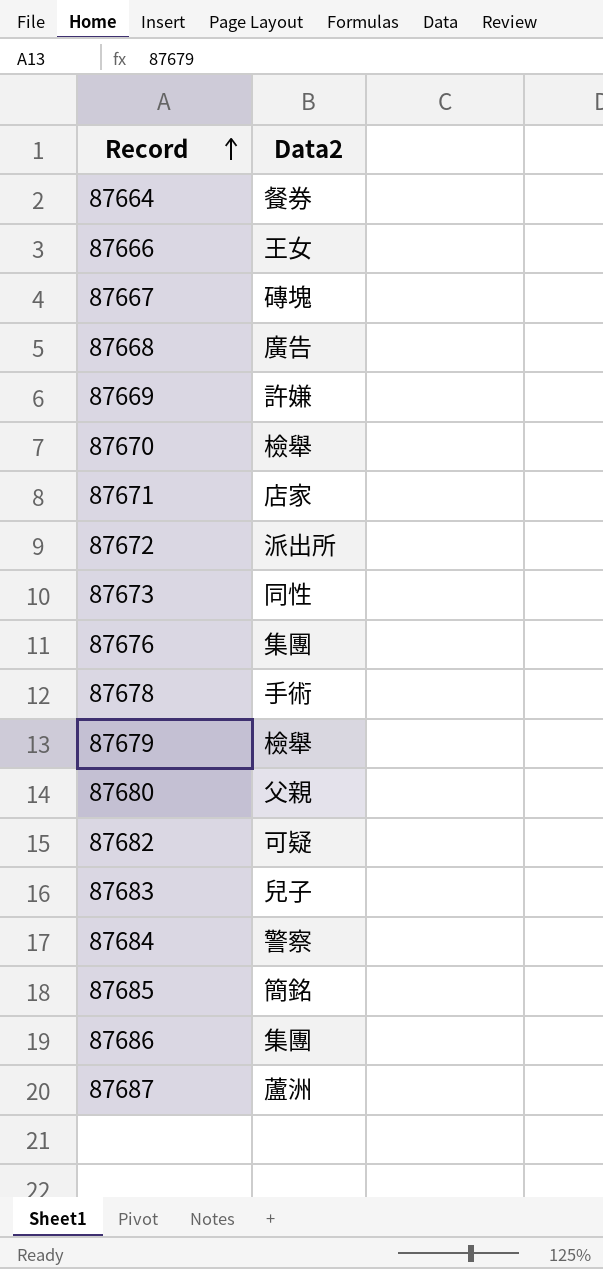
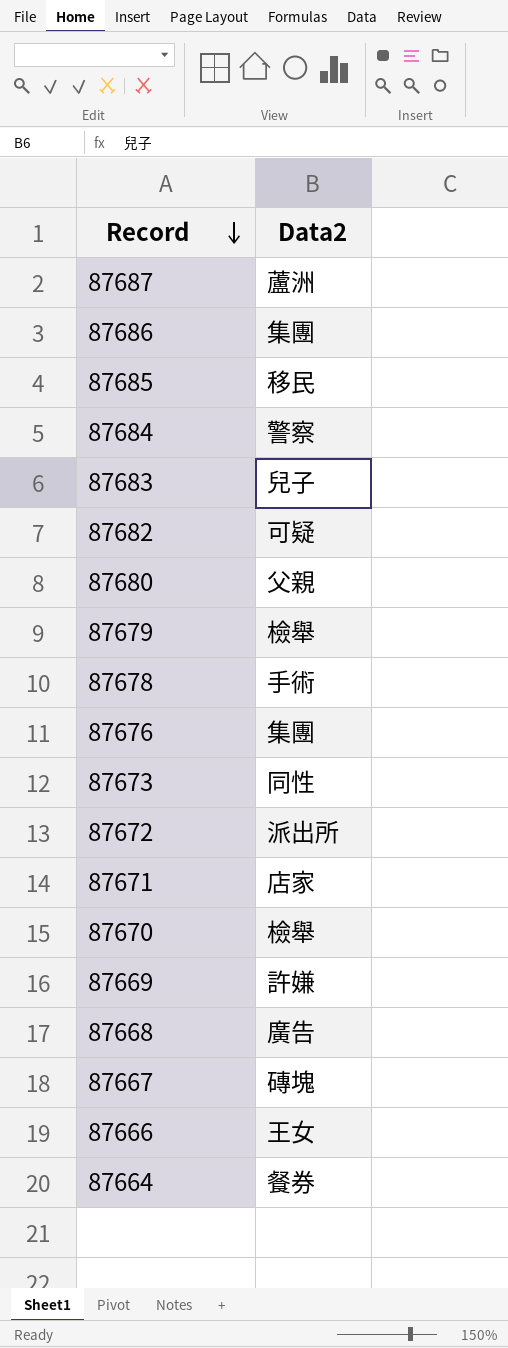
row order: Record ascending -> Record descending
87685 | Data2: 簡銘 -> 移民

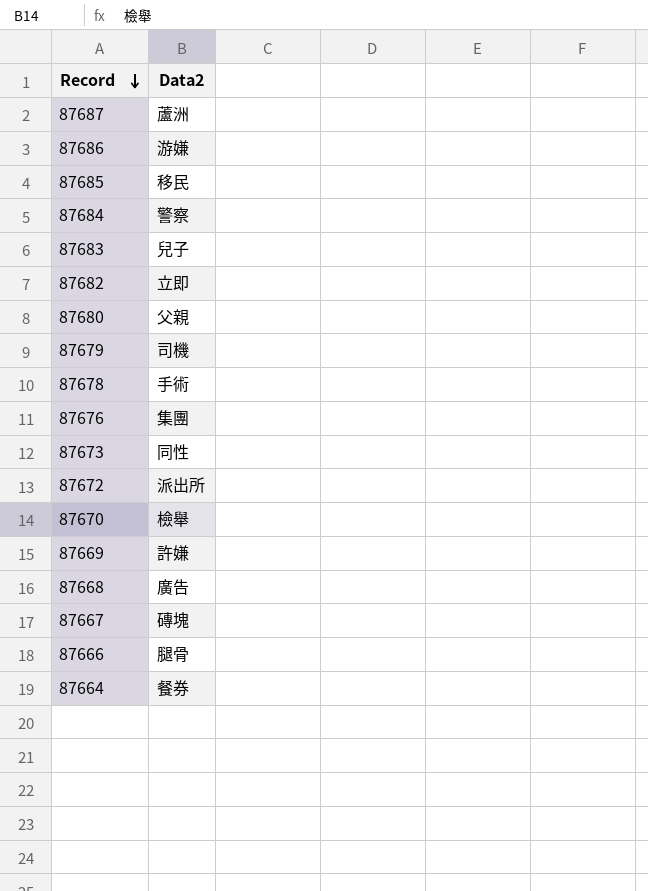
row 87671: 店家 -> none
87686 | Data2: 集團 -> 游嫌
87682 | Data2: 可疑 -> 立即
87679 | Data2: 檢舉 -> 司機
87666 | Data2: 王女 -> 腿骨

